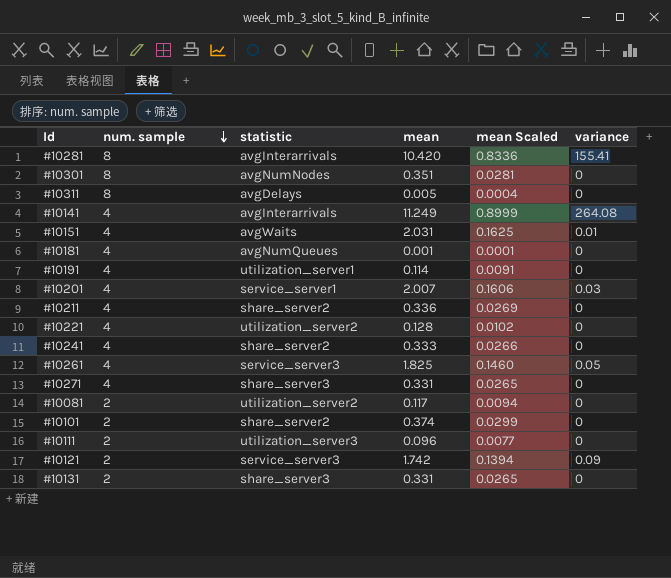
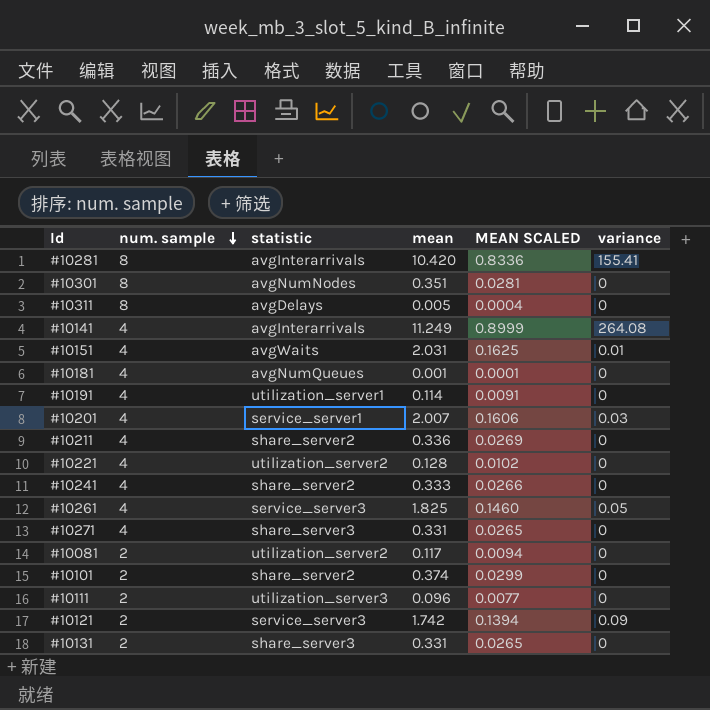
column name: mean Scaled -> MEAN SCALED

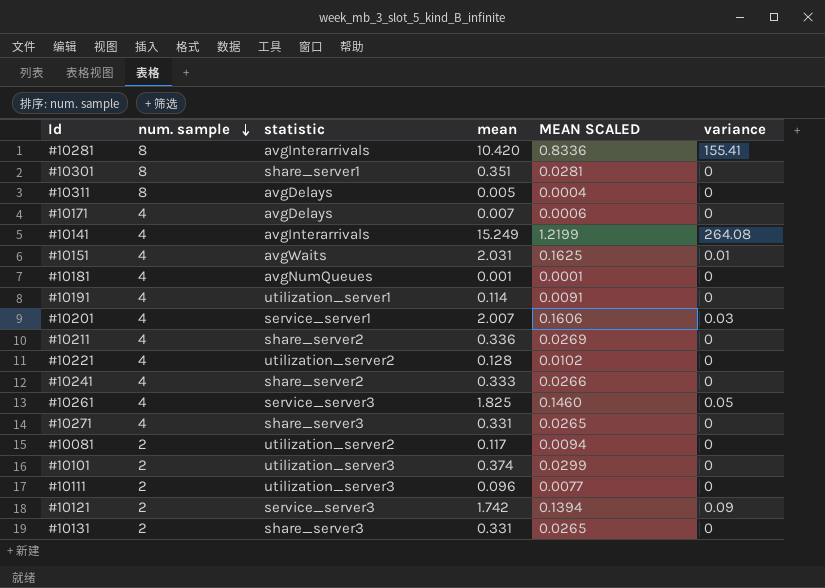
#10301 | statistic: avgNumNodes -> share_server1
row #10171: none -> 4 | avgDelays | 0.007 | 0.0006 | 0
#10141 | mean: 11.249 -> 15.249
#10141 | MEAN SCALED: 0.8999 -> 1.2199
#10101 | statistic: share_server2 -> utilization_server3

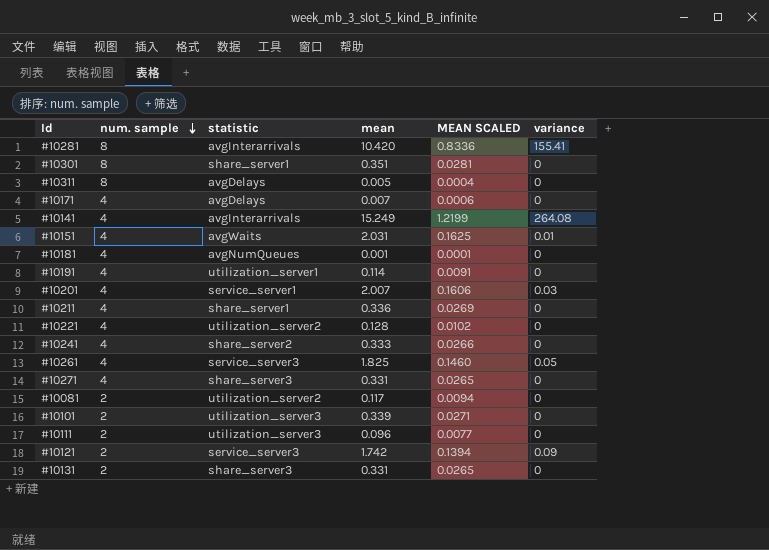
#10211 | statistic: share_server2 -> share_server1
#10101 | mean: 0.374 -> 0.339
#10101 | MEAN SCALED: 0.0299 -> 0.0271

